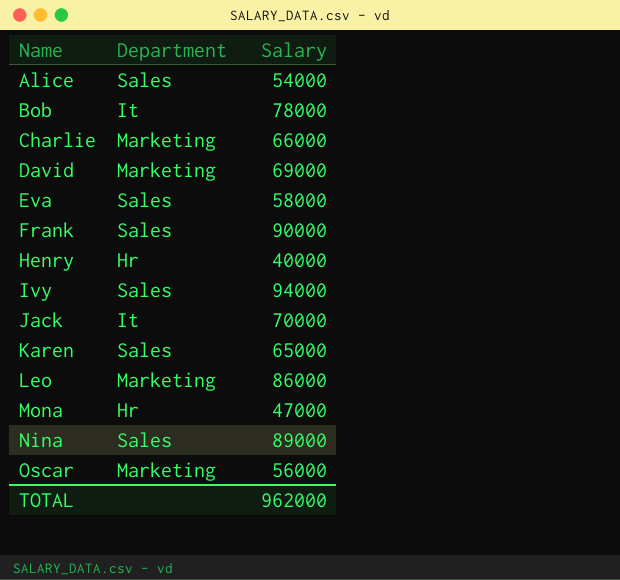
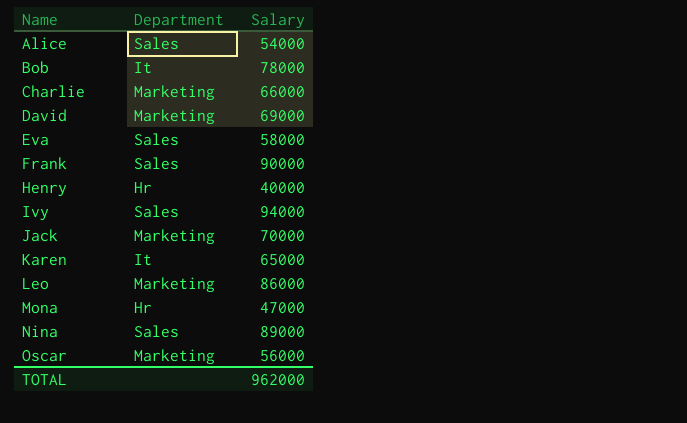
Jack | Department: It -> Marketing
Karen | Department: Sales -> It

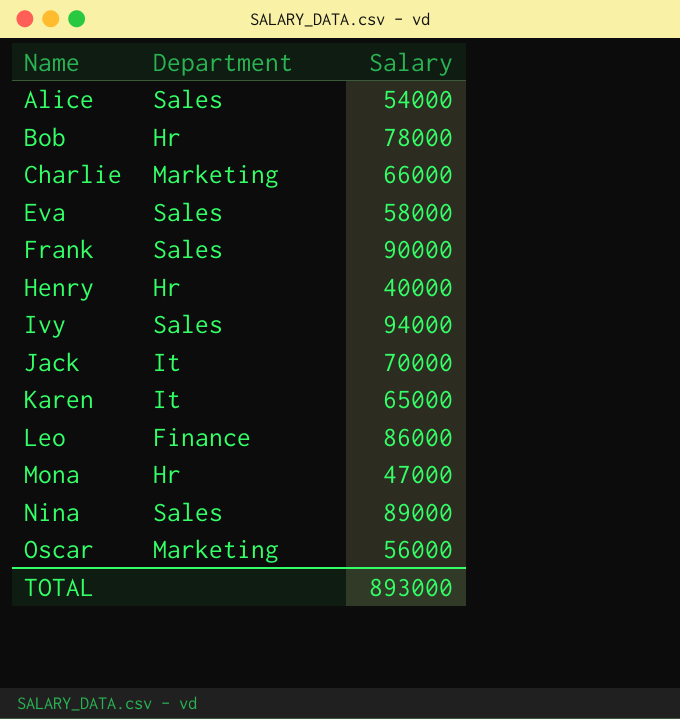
row David: Marketing | 69000 -> none
Bob | Department: It -> Hr
Jack | Department: Marketing -> It
Leo | Department: Marketing -> Finance
TOTAL | Salary: 962000 -> 893000

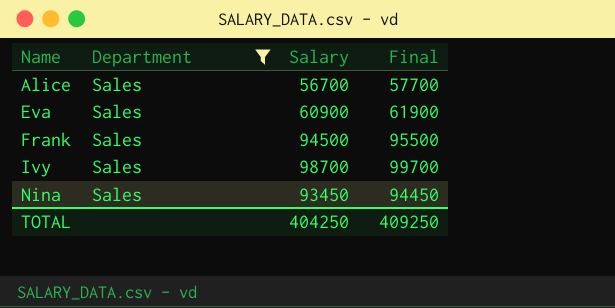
filter: none -> Department = Sales
column Final | formula: none -> [Salary] + 1000
Alice | Salary: 54000 -> 56700
Eva | Salary: 58000 -> 60900
Frank | Salary: 90000 -> 94500
Ivy | Salary: 94000 -> 98700
Nina | Salary: 89000 -> 93450
TOTAL | Salary: 893000 -> 404250

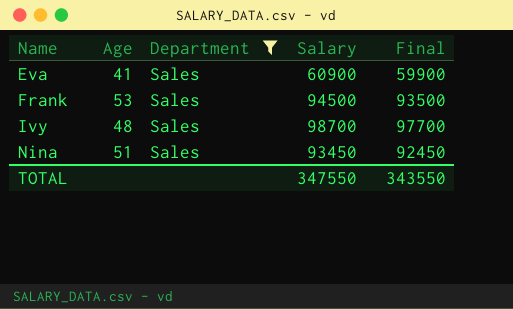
column Age | position: none -> 2
column Final | formula: [Salary] + 1000 -> [Salary] - 1000
row Alice: Sales | 56700 | 57700 -> none
TOTAL | Salary: 404250 -> 347550
TOTAL | Final: 409250 -> 343550

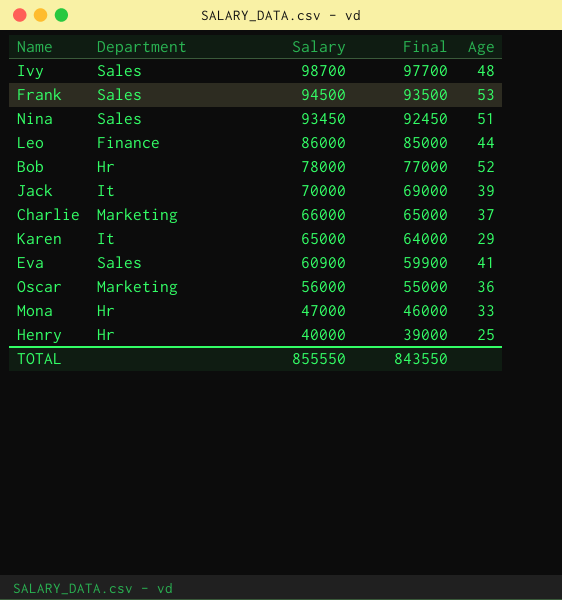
filter: Department = Sales -> none
row order: Name ascending -> Salary descending
column Age | position: 2 -> 5
TOTAL | Salary: 347550 -> 855550
TOTAL | Final: 343550 -> 843550

